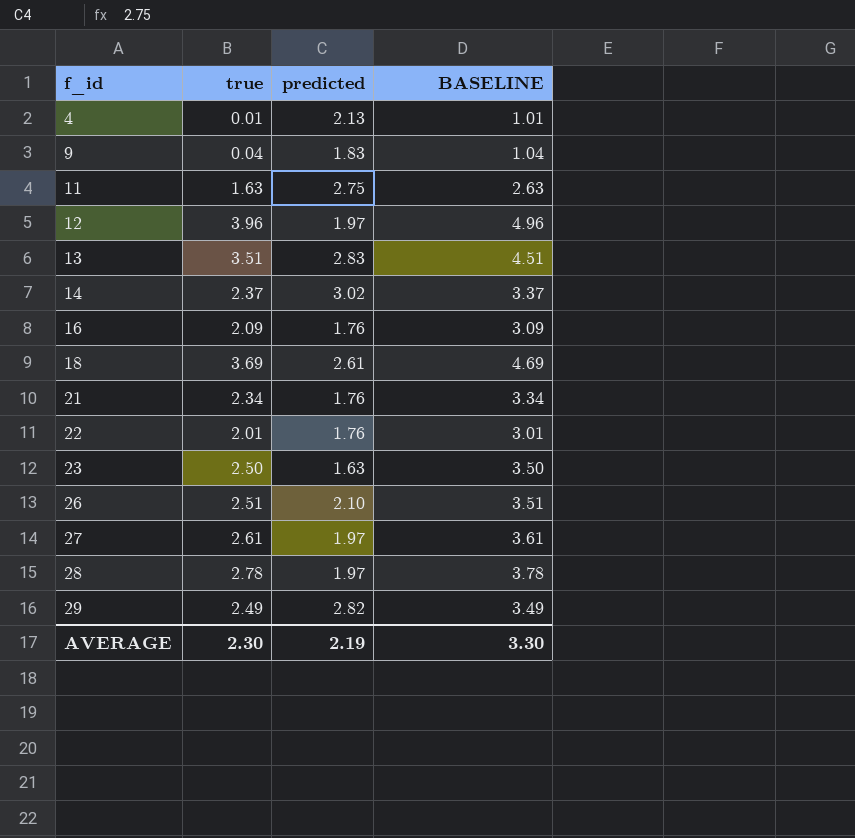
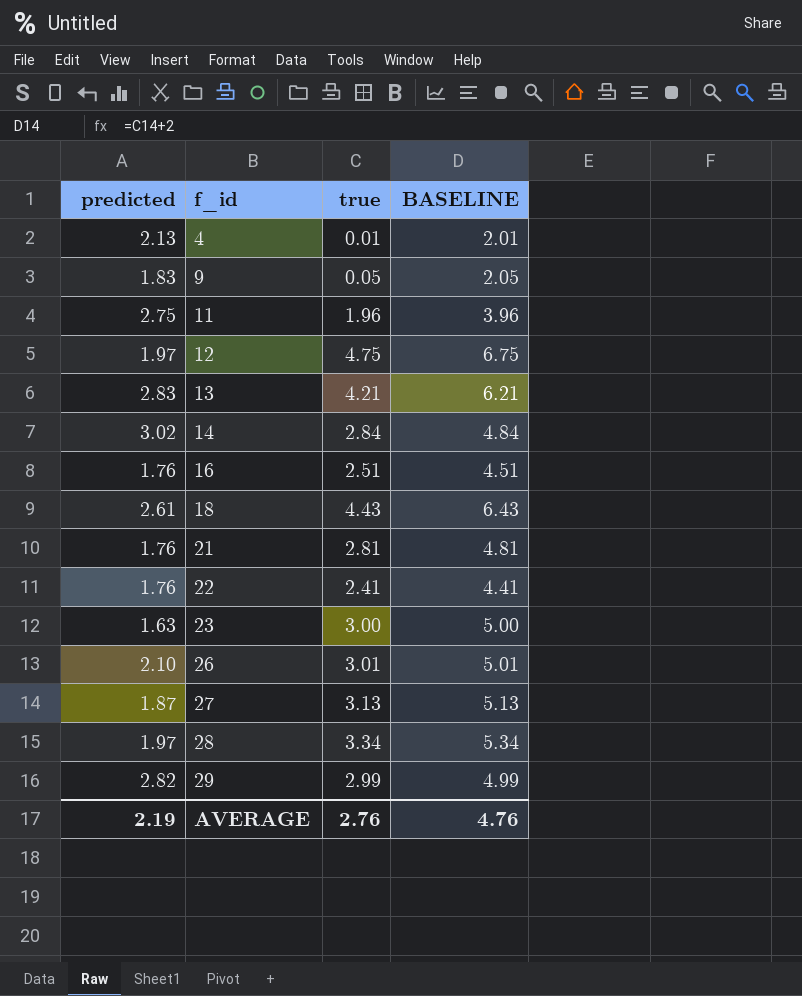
column predicted | position: 3 -> 1
column BASELINE | formula: [true] + 1 -> [true] + 2
9 | true: 0.04 -> 0.05
11 | true: 1.63 -> 1.96
12 | true: 3.96 -> 4.75
13 | true: 3.51 -> 4.21
14 | true: 2.37 -> 2.84
16 | true: 2.09 -> 2.51
18 | true: 3.69 -> 4.43
21 | true: 2.34 -> 2.81
22 | true: 2.01 -> 2.41
23 | true: 2.50 -> 3.00
26 | true: 2.51 -> 3.01
27 | predicted: 1.97 -> 1.87
27 | true: 2.61 -> 3.13
28 | true: 2.78 -> 3.34
29 | true: 2.49 -> 2.99
AVERAGE | true: 2.30 -> 2.76
AVERAGE | BASELINE: 3.30 -> 4.76

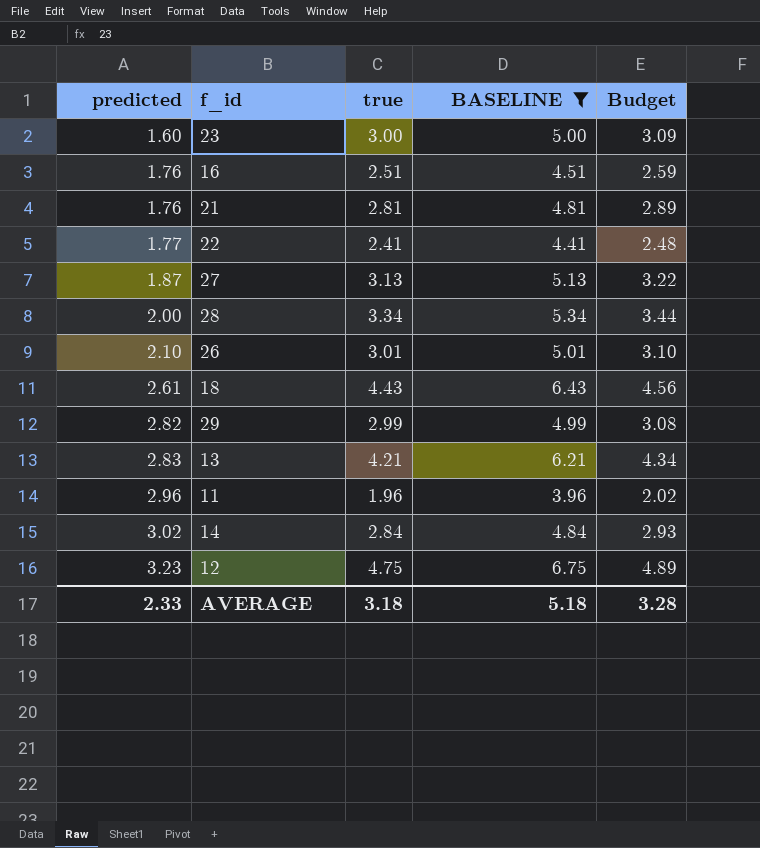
filter: none -> BASELINE >= 3.96
row order: f_id ascending -> predicted ascending
column Budget | formula: none -> [true] * 1.03
23 | predicted: 1.63 -> 1.60
22 | predicted: 1.76 -> 1.77
28 | predicted: 1.97 -> 2.00
11 | predicted: 2.75 -> 2.96
12 | predicted: 1.97 -> 3.23
AVERAGE | predicted: 2.19 -> 2.33
AVERAGE | true: 2.76 -> 3.18
AVERAGE | BASELINE: 4.76 -> 5.18

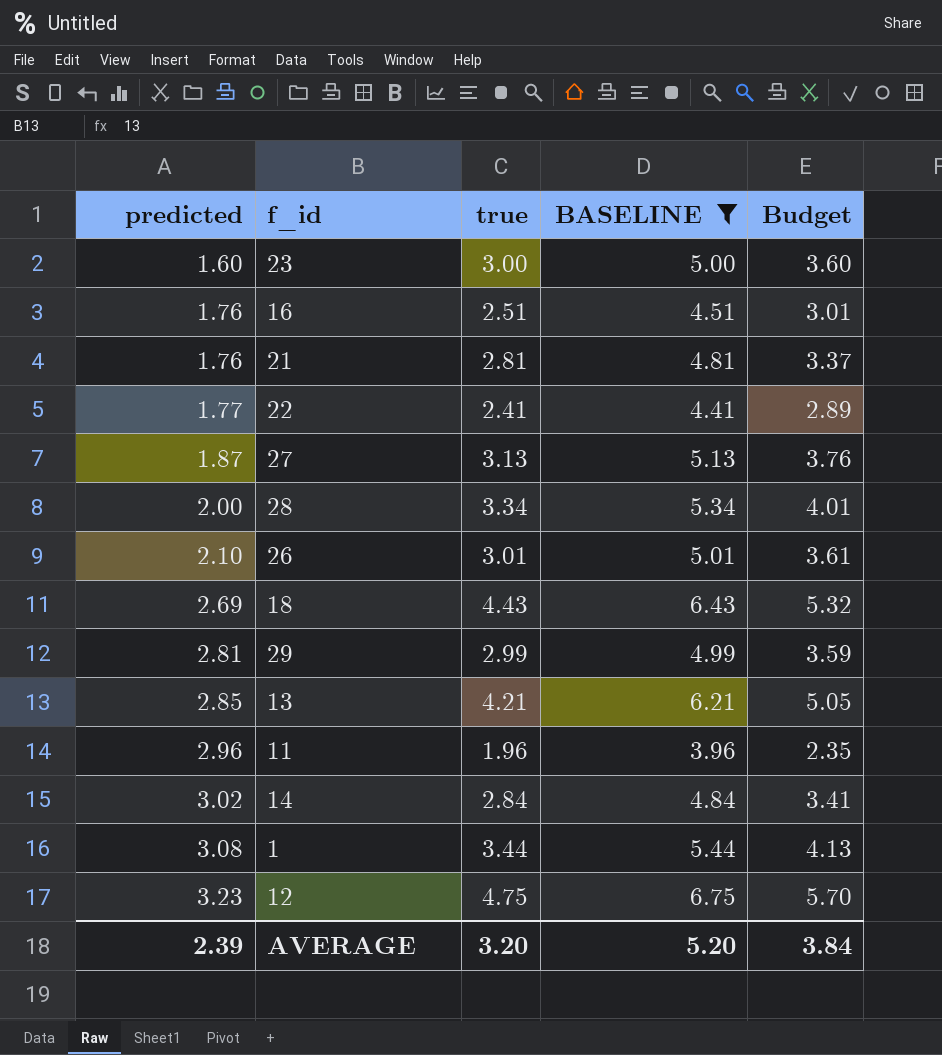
column Budget | formula: [true] * 1.03 -> [true] * 1.2
18 | predicted: 2.61 -> 2.69
29 | predicted: 2.82 -> 2.81
13 | predicted: 2.83 -> 2.85
row 1: none -> 3.08 | 3.44 | 5.44 | 4.13
AVERAGE | predicted: 2.33 -> 2.39
AVERAGE | true: 3.18 -> 3.20
AVERAGE | BASELINE: 5.18 -> 5.20
AVERAGE | Budget: 3.28 -> 3.84

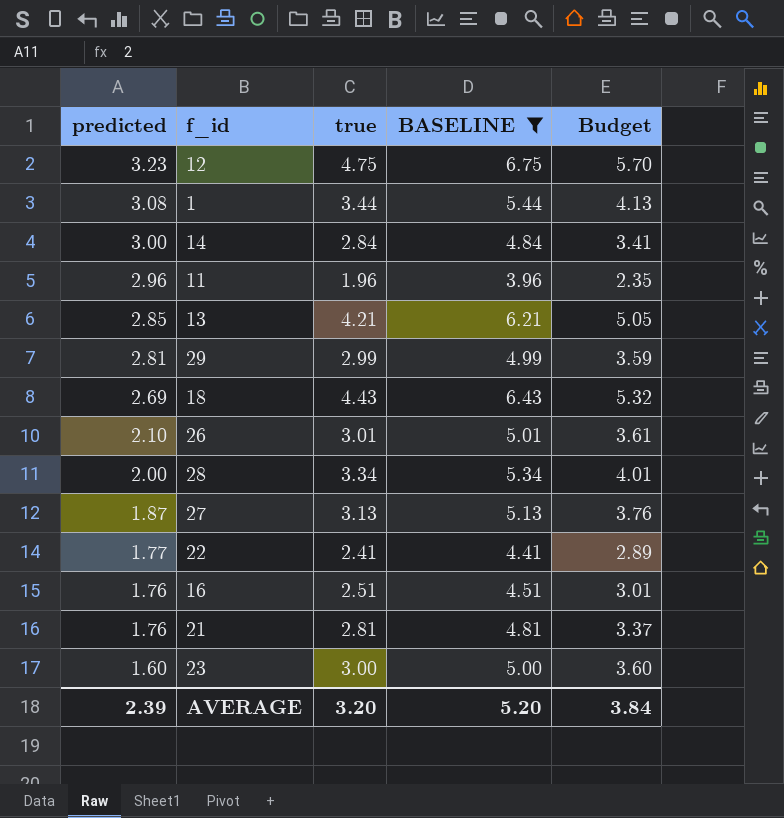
row order: predicted ascending -> predicted descending
14 | predicted: 3.02 -> 3.00

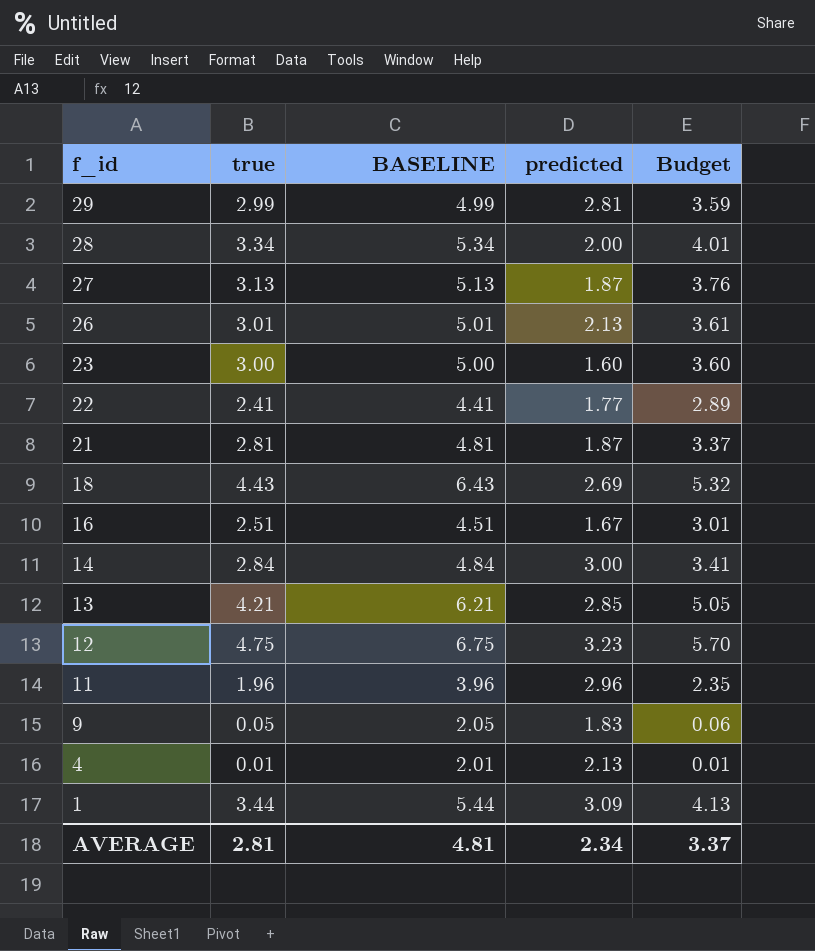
filter: BASELINE >= 3.96 -> none
row order: predicted descending -> f_id descending
column predicted | position: 1 -> 4
26 | predicted: 2.10 -> 2.13
21 | predicted: 1.76 -> 1.87
16 | predicted: 1.76 -> 1.67
1 | predicted: 3.08 -> 3.09
AVERAGE | true: 3.20 -> 2.81
AVERAGE | BASELINE: 5.20 -> 4.81
AVERAGE | predicted: 2.39 -> 2.34
AVERAGE | Budget: 3.84 -> 3.37

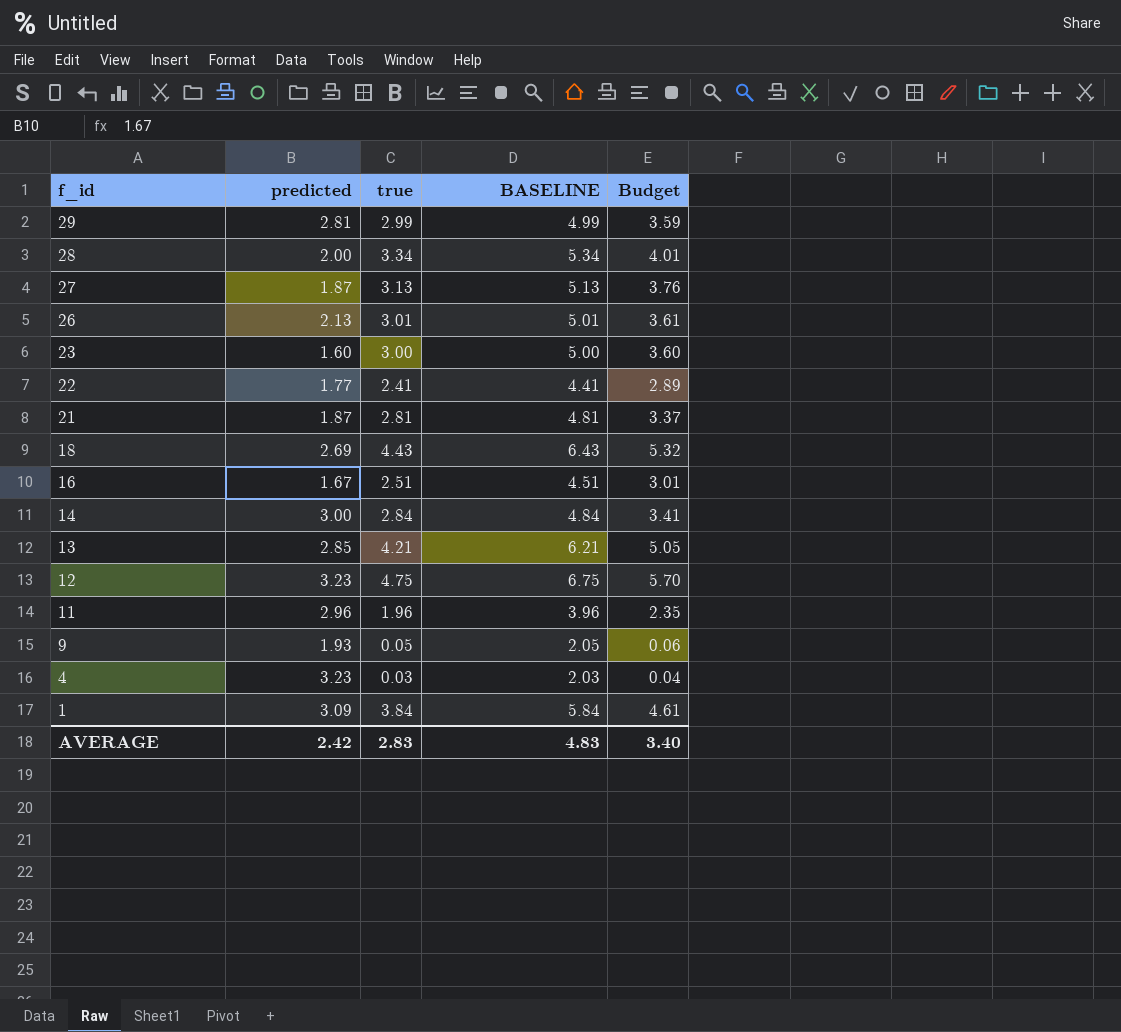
column predicted | position: 4 -> 2
9 | predicted: 1.83 -> 1.93
4 | predicted: 2.13 -> 3.23
4 | true: 0.01 -> 0.03
4 | BASELINE: 2.01 -> 2.03
4 | Budget: 0.01 -> 0.04
1 | true: 3.44 -> 3.84
1 | BASELINE: 5.44 -> 5.84
1 | Budget: 4.13 -> 4.61
AVERAGE | predicted: 2.34 -> 2.42
AVERAGE | true: 2.81 -> 2.83
AVERAGE | BASELINE: 4.81 -> 4.83
AVERAGE | Budget: 3.37 -> 3.40

